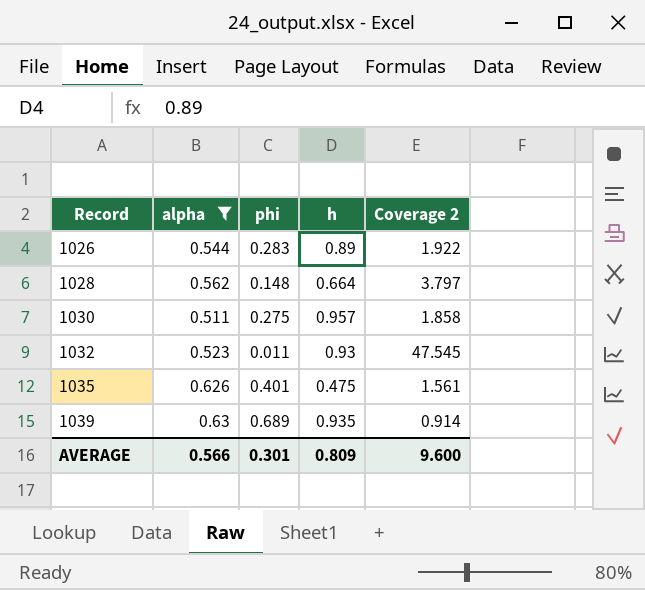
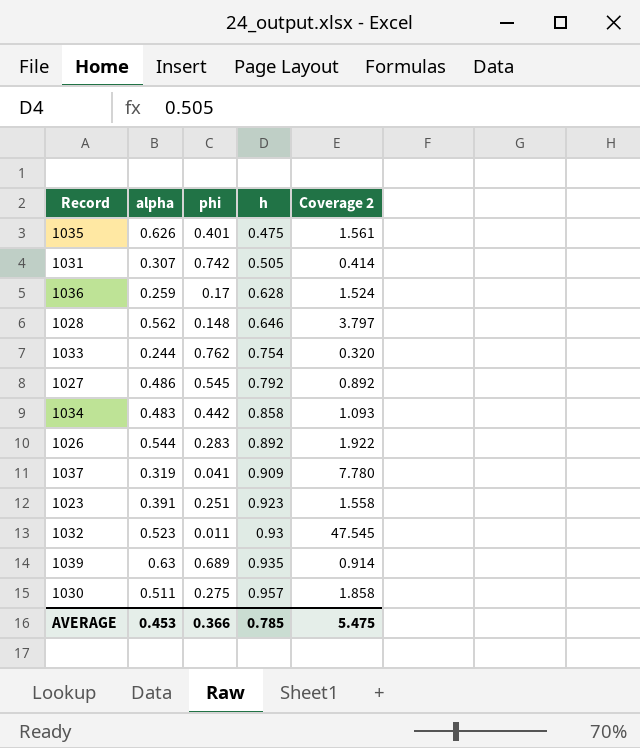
filter: alpha >= 0.511 -> none
row order: Record ascending -> h ascending
1028 | h: 0.664 -> 0.646
1026 | h: 0.89 -> 0.892
AVERAGE | alpha: 0.566 -> 0.453
AVERAGE | phi: 0.301 -> 0.366
AVERAGE | h: 0.809 -> 0.785
AVERAGE | Coverage 2: 9.600 -> 5.475

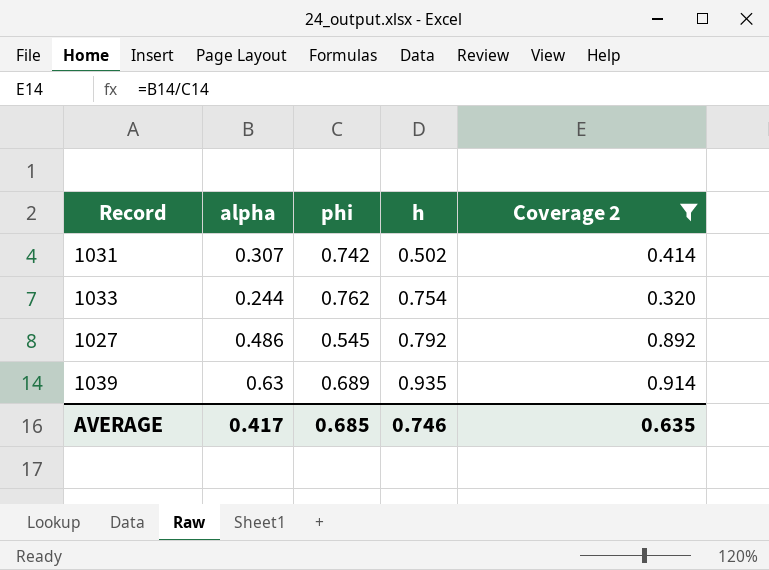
filter: none -> Coverage 2 <= 0.914
1031 | h: 0.505 -> 0.502
AVERAGE | alpha: 0.453 -> 0.417
AVERAGE | phi: 0.366 -> 0.685
AVERAGE | h: 0.785 -> 0.746
AVERAGE | Coverage 2: 5.475 -> 0.635

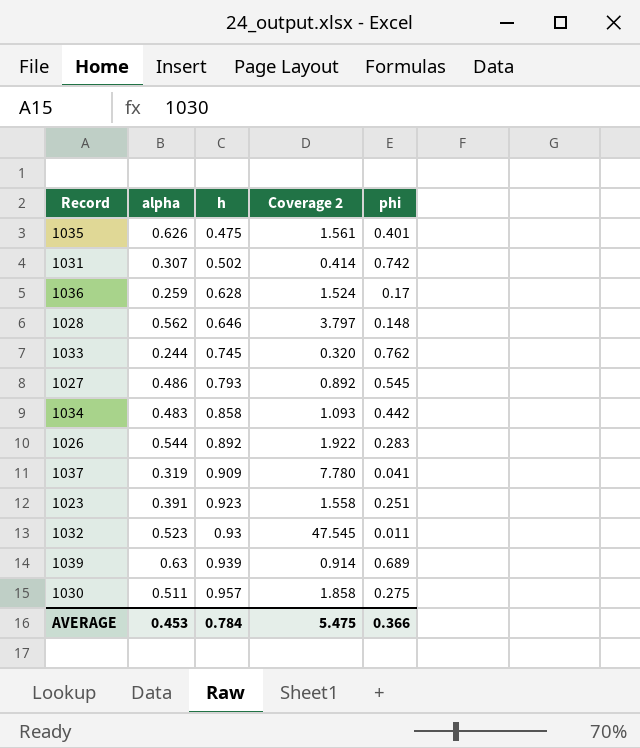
filter: Coverage 2 <= 0.914 -> none
column phi | position: 3 -> 5
1033 | h: 0.754 -> 0.745
1027 | h: 0.792 -> 0.793
1039 | h: 0.935 -> 0.939
AVERAGE | alpha: 0.417 -> 0.453
AVERAGE | h: 0.746 -> 0.784
AVERAGE | Coverage 2: 0.635 -> 5.475
AVERAGE | phi: 0.685 -> 0.366

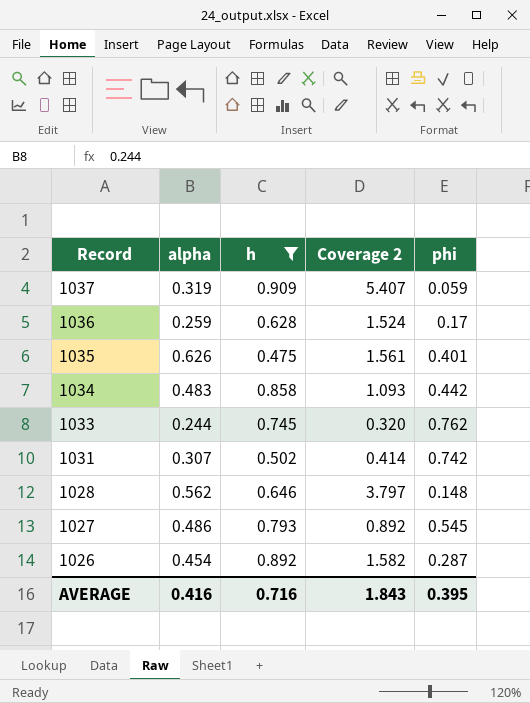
filter: none -> h <= 0.909
row order: h ascending -> Record descending
1037 | Coverage 2: 7.780 -> 5.407
1037 | phi: 0.041 -> 0.059
1026 | alpha: 0.544 -> 0.454
1026 | Coverage 2: 1.922 -> 1.582
1026 | phi: 0.283 -> 0.287
AVERAGE | alpha: 0.453 -> 0.416
AVERAGE | h: 0.784 -> 0.716
AVERAGE | Coverage 2: 5.475 -> 1.843
AVERAGE | phi: 0.366 -> 0.395

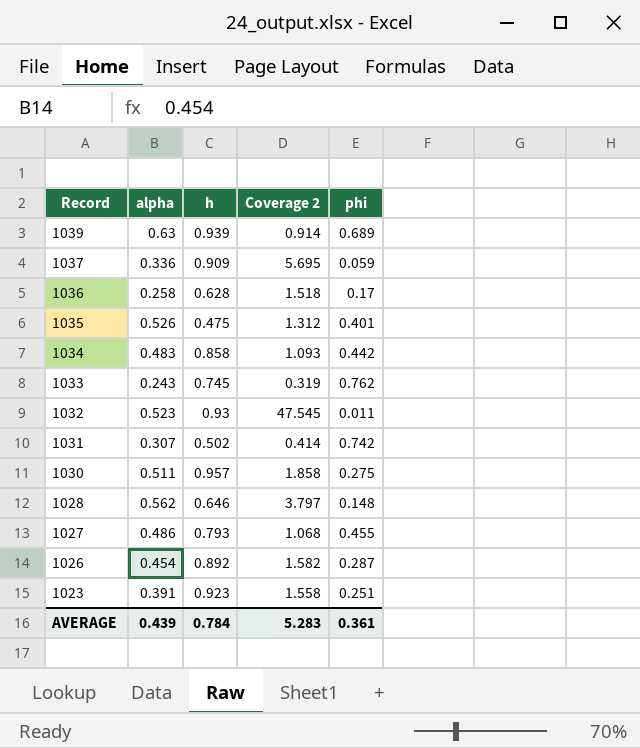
filter: h <= 0.909 -> none
1037 | alpha: 0.319 -> 0.336
1037 | Coverage 2: 5.407 -> 5.695
1036 | alpha: 0.259 -> 0.258
1036 | Coverage 2: 1.524 -> 1.518
1035 | alpha: 0.626 -> 0.526
1035 | Coverage 2: 1.561 -> 1.312
1033 | alpha: 0.244 -> 0.243
1033 | Coverage 2: 0.320 -> 0.319
1027 | Coverage 2: 0.892 -> 1.068
1027 | phi: 0.545 -> 0.455
AVERAGE | alpha: 0.416 -> 0.439
AVERAGE | h: 0.716 -> 0.784
AVERAGE | Coverage 2: 1.843 -> 5.283
AVERAGE | phi: 0.395 -> 0.361

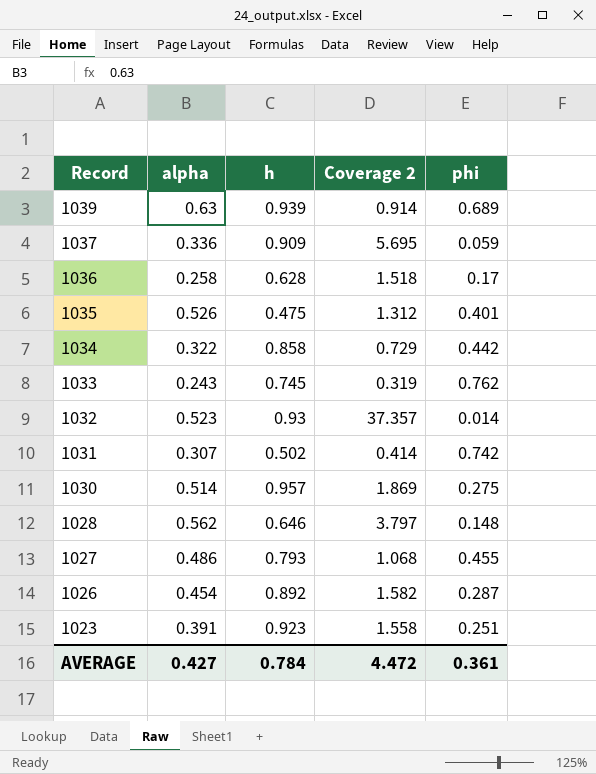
1034 | alpha: 0.483 -> 0.322
1034 | Coverage 2: 1.093 -> 0.729
1032 | Coverage 2: 47.545 -> 37.357
1032 | phi: 0.011 -> 0.014
1030 | alpha: 0.511 -> 0.514
1030 | Coverage 2: 1.858 -> 1.869
AVERAGE | alpha: 0.439 -> 0.427
AVERAGE | Coverage 2: 5.283 -> 4.472

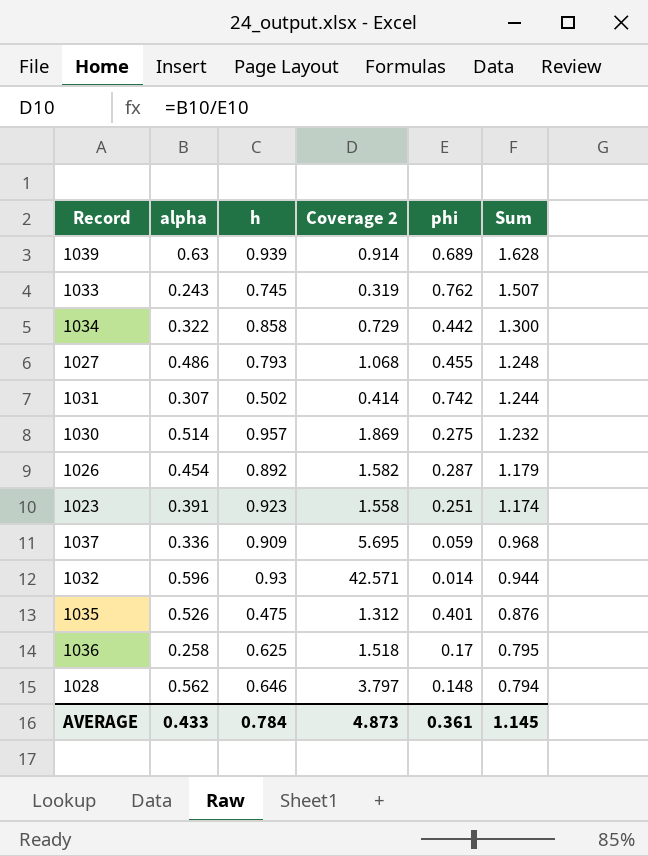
row order: Record descending -> Sum descending
column Sum | formula: none -> [h] + [phi]
1032 | alpha: 0.523 -> 0.596
1032 | Coverage 2: 37.357 -> 42.571
1036 | h: 0.628 -> 0.625
AVERAGE | alpha: 0.427 -> 0.433
AVERAGE | Coverage 2: 4.472 -> 4.873

